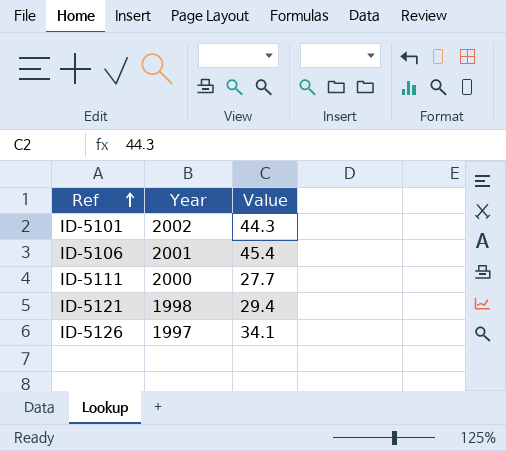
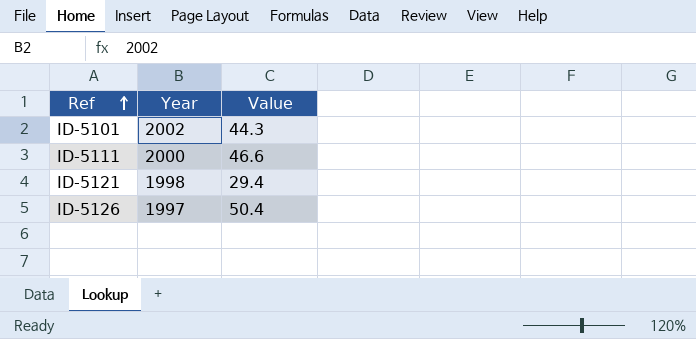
row ID-5106: 2001 | 45.4 -> none
ID-5111 | Value: 27.7 -> 46.6
ID-5126 | Value: 34.1 -> 50.4

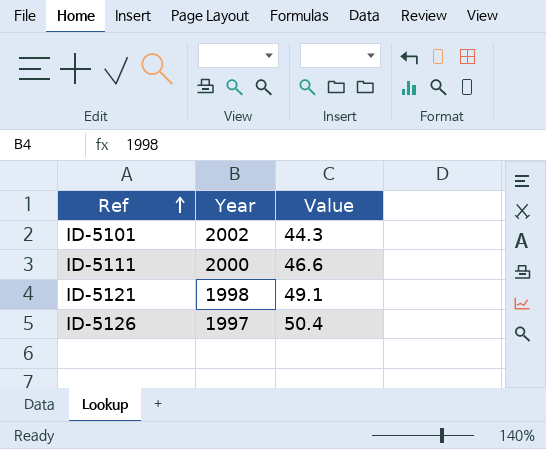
ID-5121 | Value: 29.4 -> 49.1

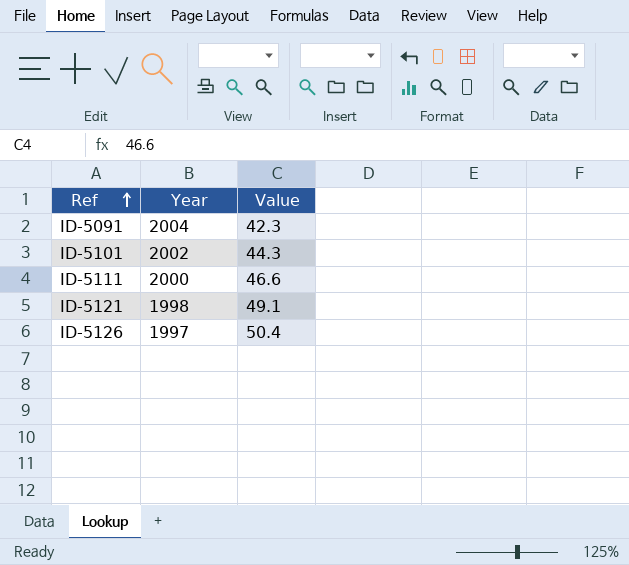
row ID-5091: none -> 2004 | 42.3

